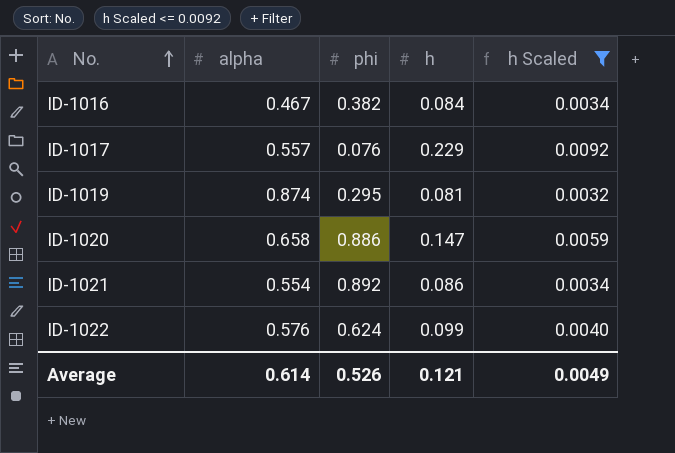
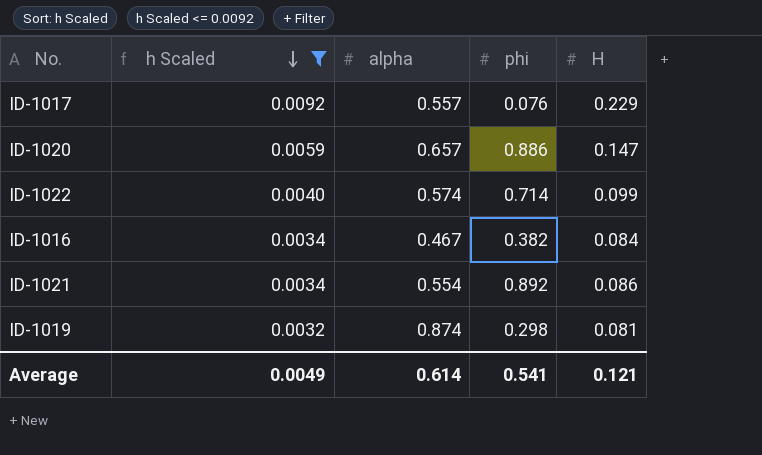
row order: No. ascending -> h Scaled descending
column h Scaled | position: 5 -> 2
column name: h -> H
ID-1020 | alpha: 0.658 -> 0.657
ID-1022 | alpha: 0.576 -> 0.574
ID-1022 | phi: 0.624 -> 0.714
ID-1019 | phi: 0.295 -> 0.298
Average | phi: 0.526 -> 0.541

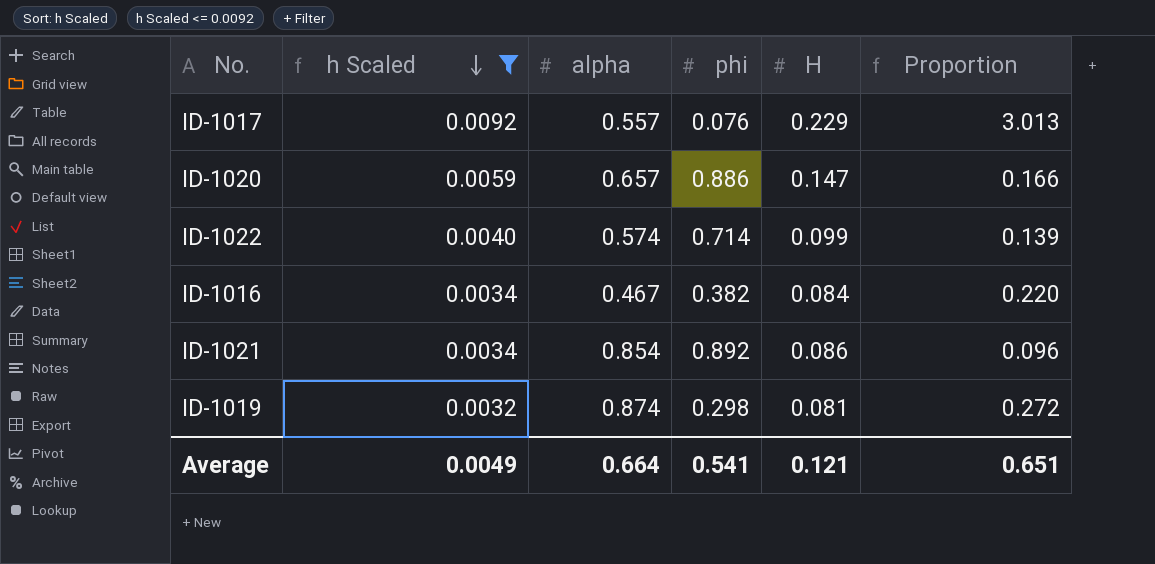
column Proportion | formula: none -> [H] / [phi]
ID-1021 | alpha: 0.554 -> 0.854
Average | alpha: 0.614 -> 0.664

